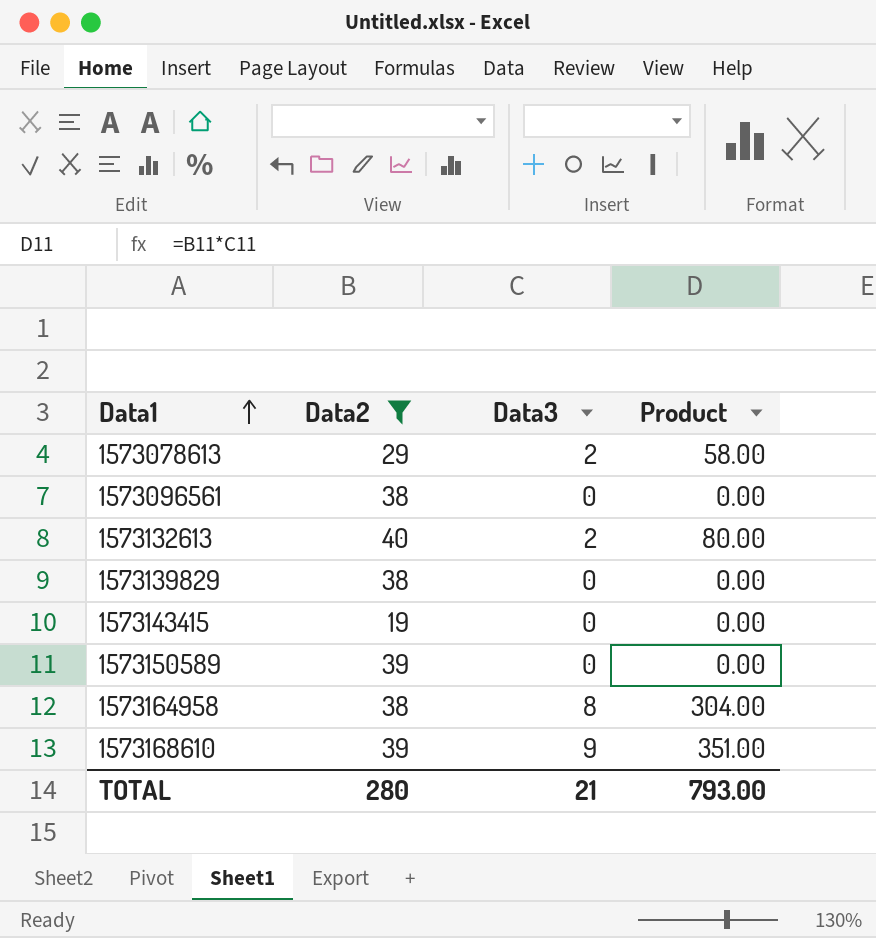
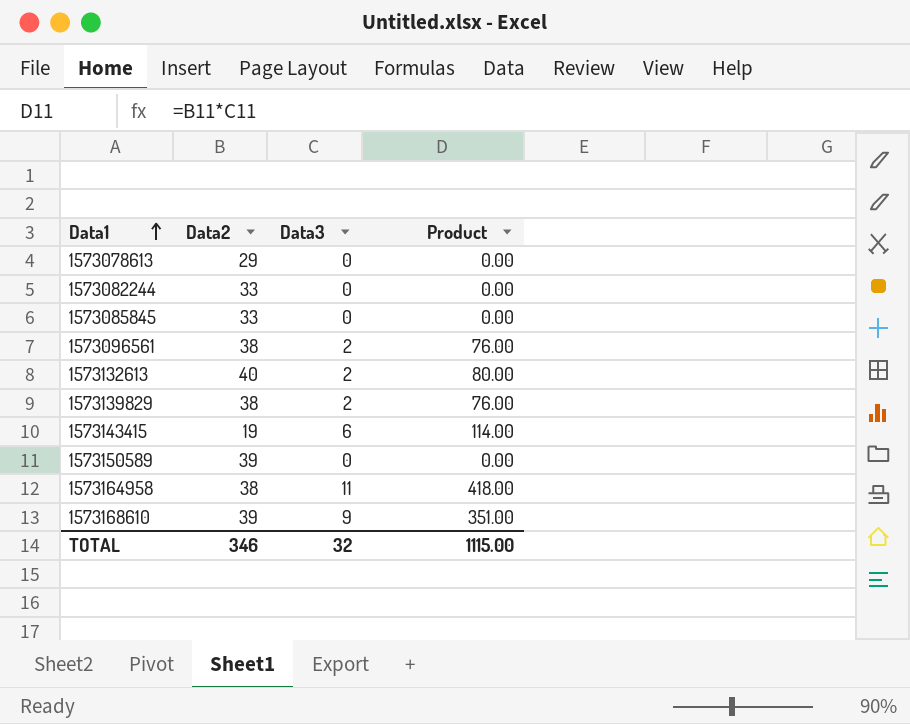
filter: Data2 != 33 -> none
1573078613 | Data3: 2 -> 0
1573078613 | Product: 58.00 -> 0.00
1573096561 | Data3: 0 -> 2
1573096561 | Product: 0.00 -> 76.00
1573139829 | Data3: 0 -> 2
1573139829 | Product: 0.00 -> 76.00
1573143415 | Data3: 0 -> 6
1573143415 | Product: 0.00 -> 114.00
1573164958 | Data3: 8 -> 11
1573164958 | Product: 304.00 -> 418.00
TOTAL | Data2: 280 -> 346
TOTAL | Data3: 21 -> 32
TOTAL | Product: 793.00 -> 1115.00

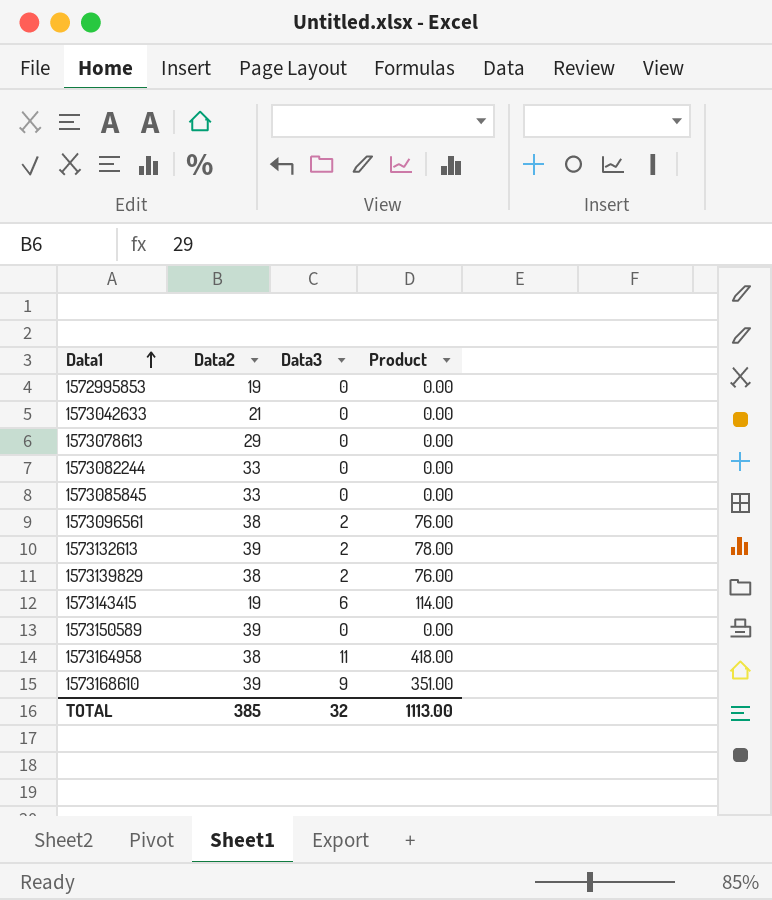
row 1572995853: none -> 19 | 0 | 0.00
row 1573042633: none -> 21 | 0 | 0.00
1573132613 | Data2: 40 -> 39
1573132613 | Product: 80.00 -> 78.00
TOTAL | Data2: 346 -> 385
TOTAL | Product: 1115.00 -> 1113.00

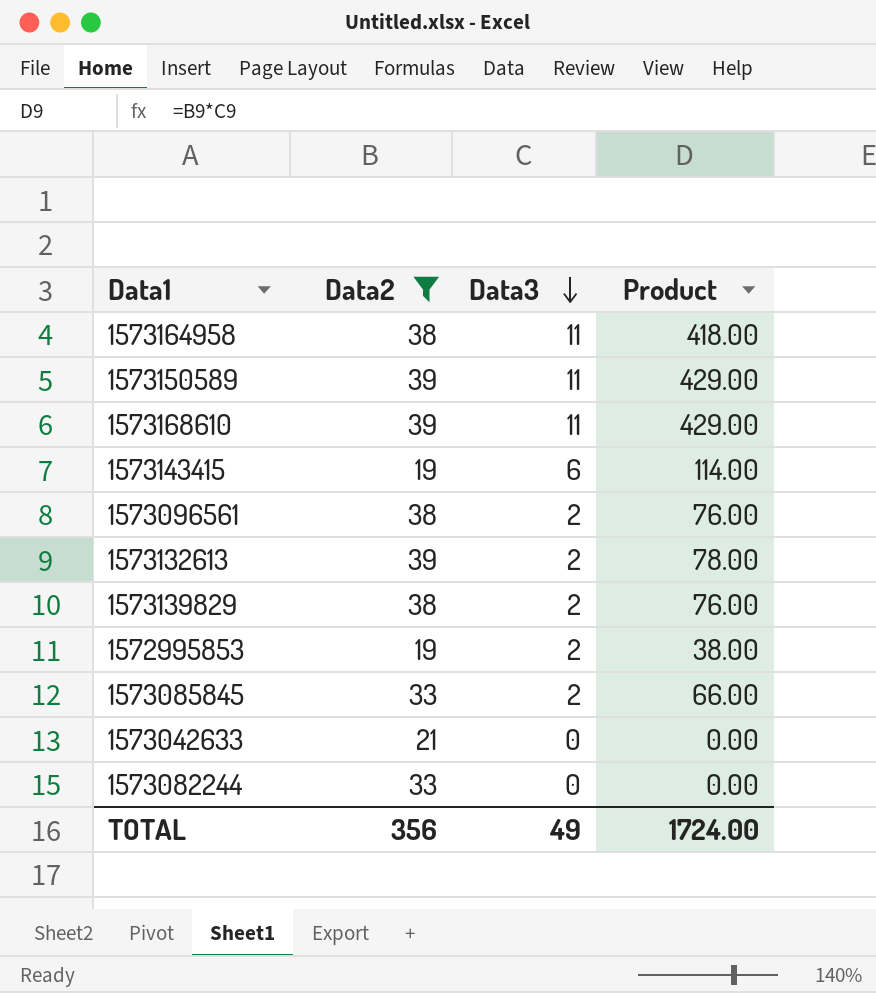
filter: none -> Data2 != 29
row order: Data1 ascending -> Data3 descending
1573150589 | Data3: 0 -> 11
1573150589 | Product: 0.00 -> 429.00
1573168610 | Data3: 9 -> 11
1573168610 | Product: 351.00 -> 429.00
1572995853 | Data3: 0 -> 2
1572995853 | Product: 0.00 -> 38.00
1573085845 | Data3: 0 -> 2
1573085845 | Product: 0.00 -> 66.00
TOTAL | Data2: 385 -> 356
TOTAL | Data3: 32 -> 49
TOTAL | Product: 1113.00 -> 1724.00

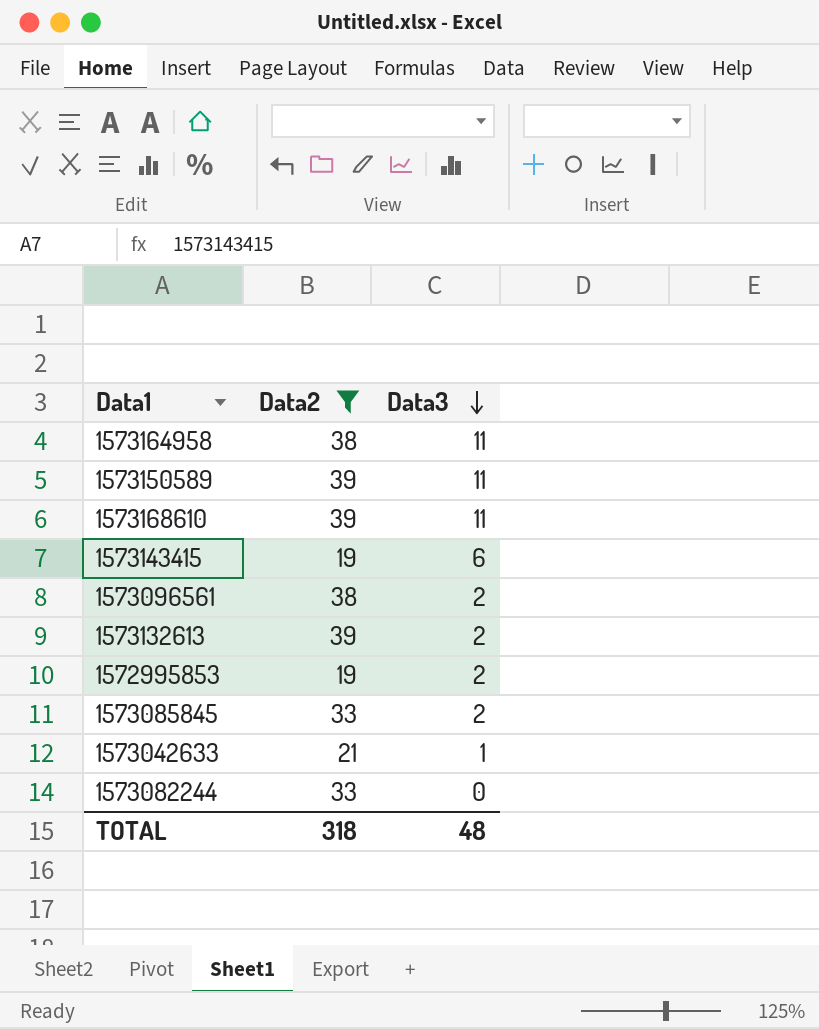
column Product | formula: [Data2] * [Data3] -> none
row 1573139829: 38 | 2 | 76.00 -> none
1573042633 | Data3: 0 -> 1
TOTAL | Data2: 356 -> 318
TOTAL | Data3: 49 -> 48

